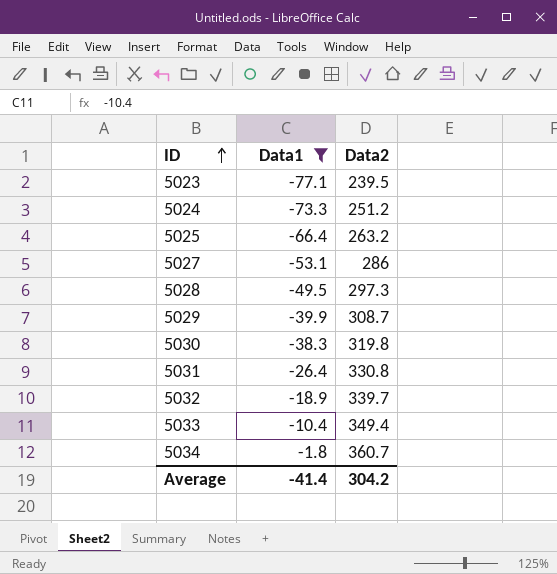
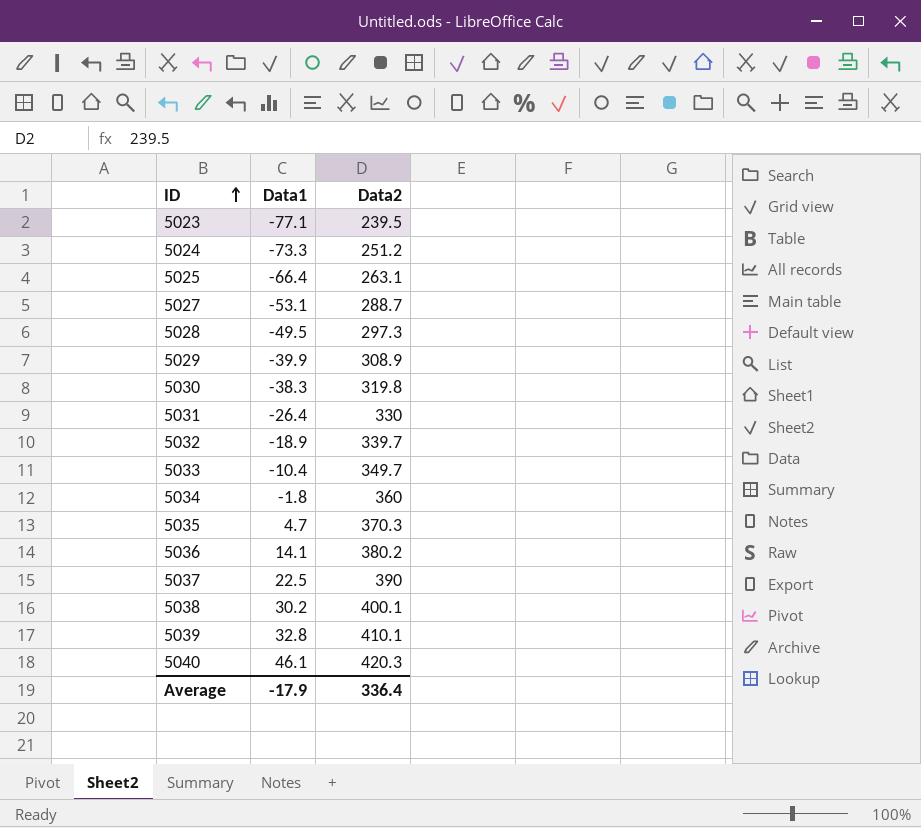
filter: Data1 <= -1.8 -> none
5025 | Data2: 263.2 -> 263.1
5027 | Data2: 286 -> 288.7
5029 | Data2: 308.7 -> 308.9
5031 | Data2: 330.8 -> 330
5033 | Data2: 349.4 -> 349.7
5034 | Data2: 360.7 -> 360
Average | Data1: -41.4 -> -17.9
Average | Data2: 304.2 -> 336.4

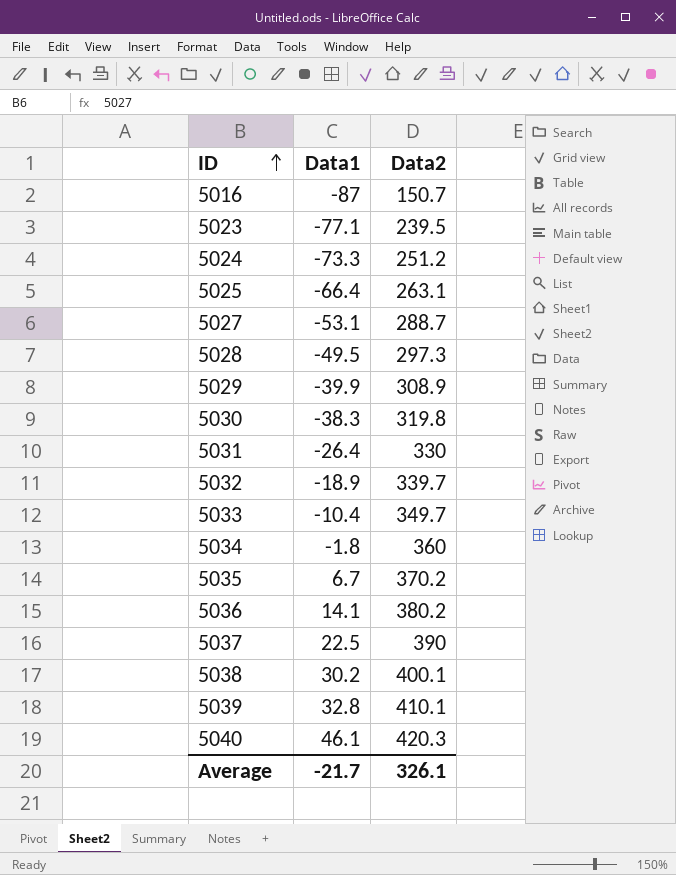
row 5016: none -> -87 | 150.7
5035 | Data1: 4.7 -> 6.7
5035 | Data2: 370.3 -> 370.2
Average | Data1: -17.9 -> -21.7
Average | Data2: 336.4 -> 326.1

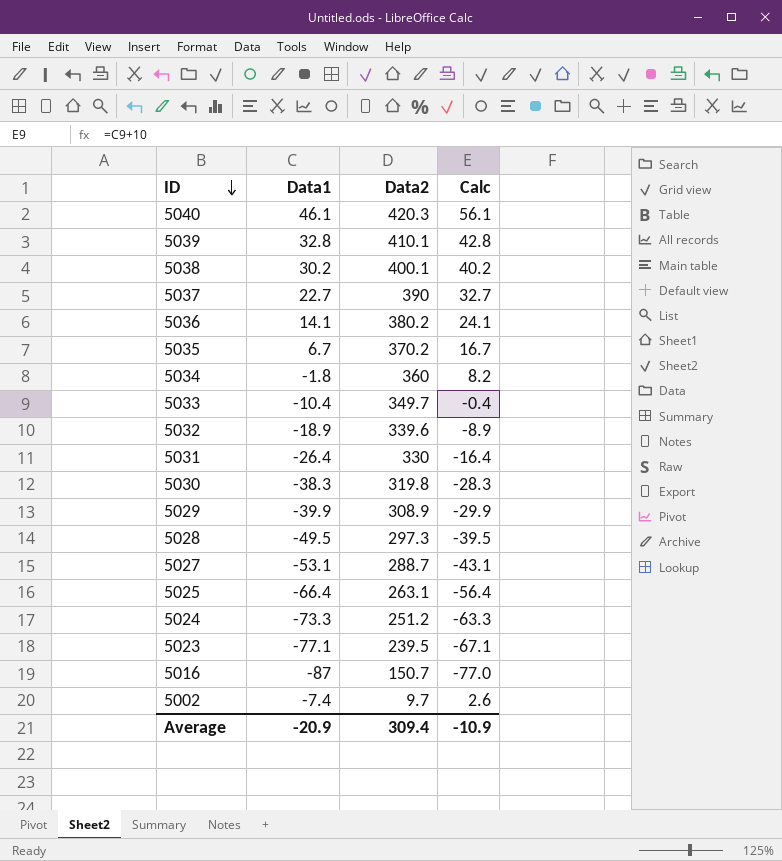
row order: ID ascending -> ID descending
column Calc | formula: none -> [Data1] + 10
5037 | Data1: 22.5 -> 22.7
5032 | Data2: 339.7 -> 339.6
row 5002: none -> -7.4 | 9.7 | 2.6
Average | Data1: -21.7 -> -20.9
Average | Data2: 326.1 -> 309.4

